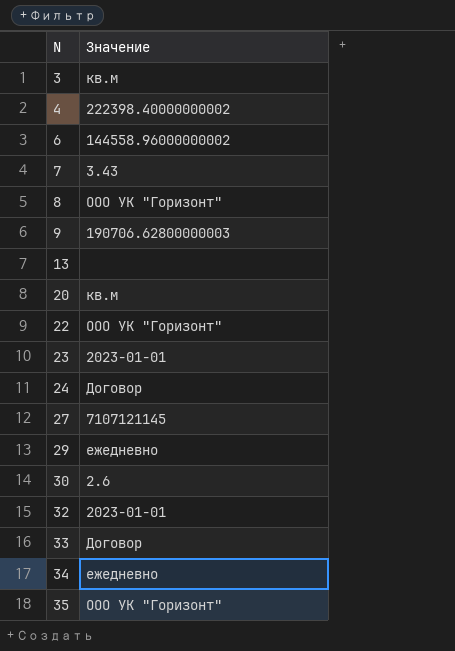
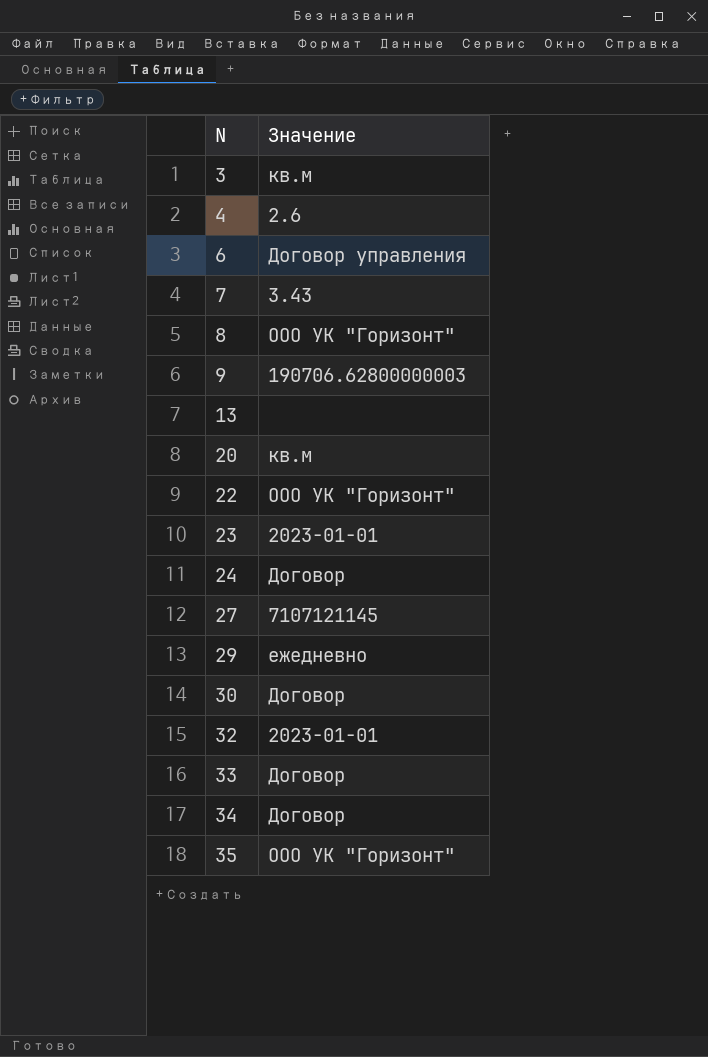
4 | Значение: 222398.40000000002 -> 2.6
6 | Значение: 144558.96000000002 -> Договор управления
30 | Значение: 2.6 -> Договор
34 | Значение: ежедневно -> Договор

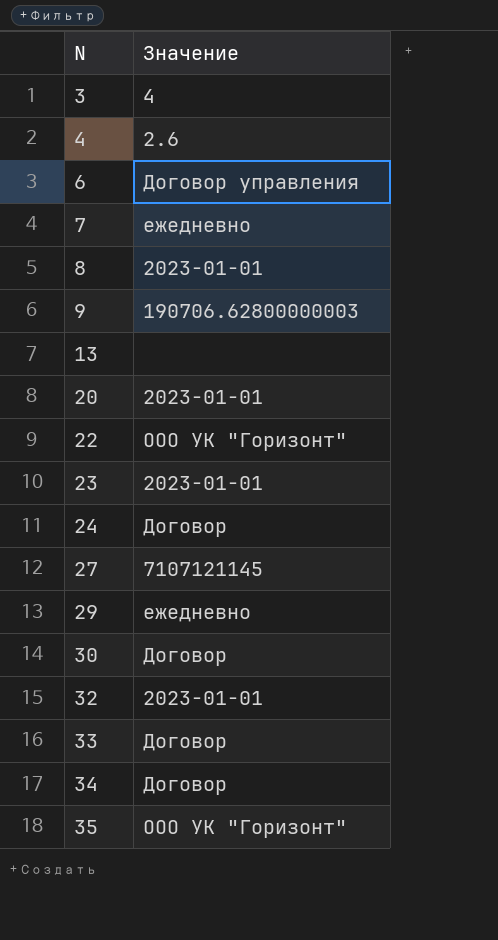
3 | Значение: кв.м -> 4
7 | Значение: 3.43 -> ежедневно
8 | Значение: ООО УК "Горизонт" -> 2023-01-01
20 | Значение: кв.м -> 2023-01-01

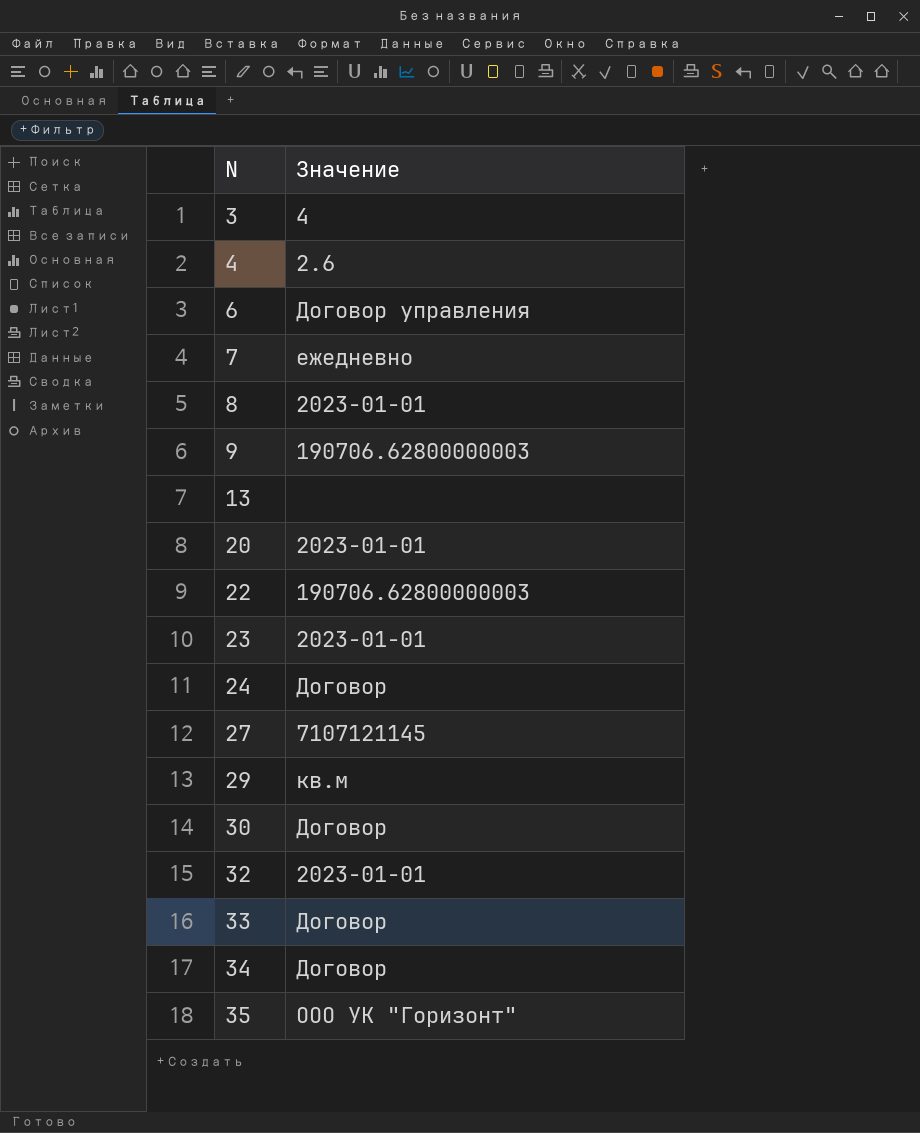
22 | Значение: ООО УК "Горизонт" -> 190706.62800000003
29 | Значение: ежедневно -> кв.м

